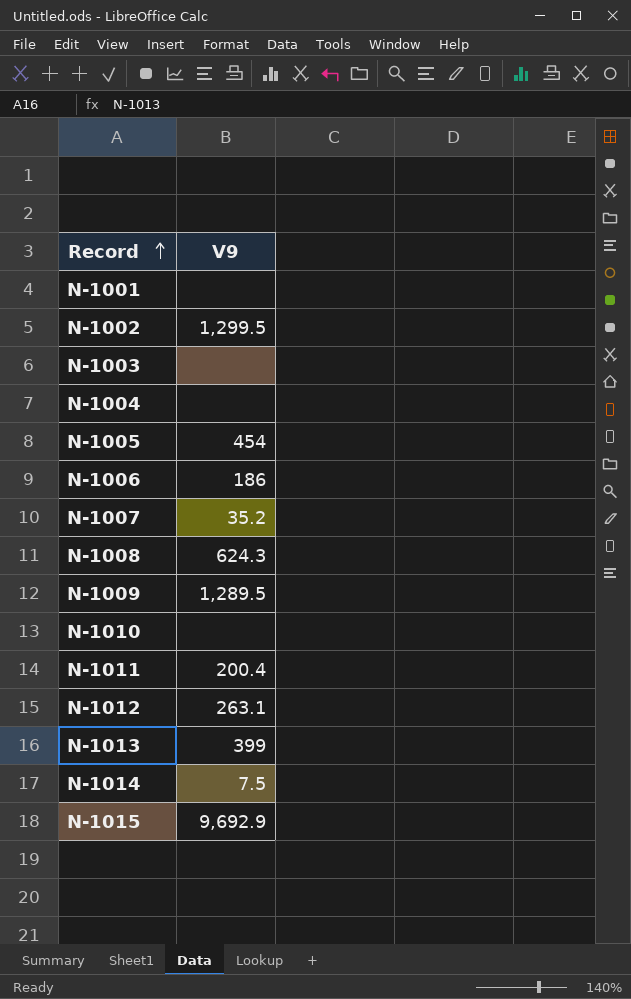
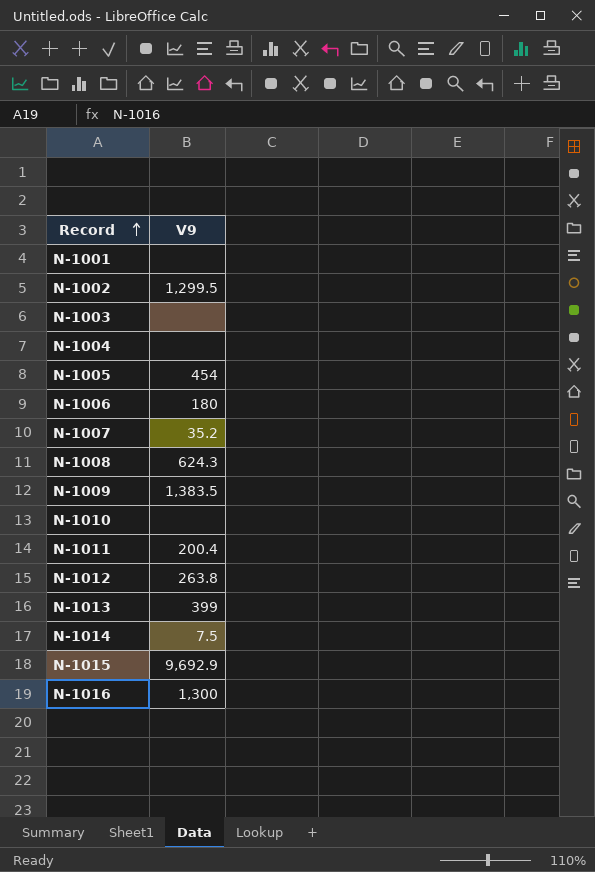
N-1006 | V9: 186 -> 180
N-1009 | V9: 1,289.5 -> 1,383.5
N-1012 | V9: 263.1 -> 263.8
row N-1016: none -> 1,300

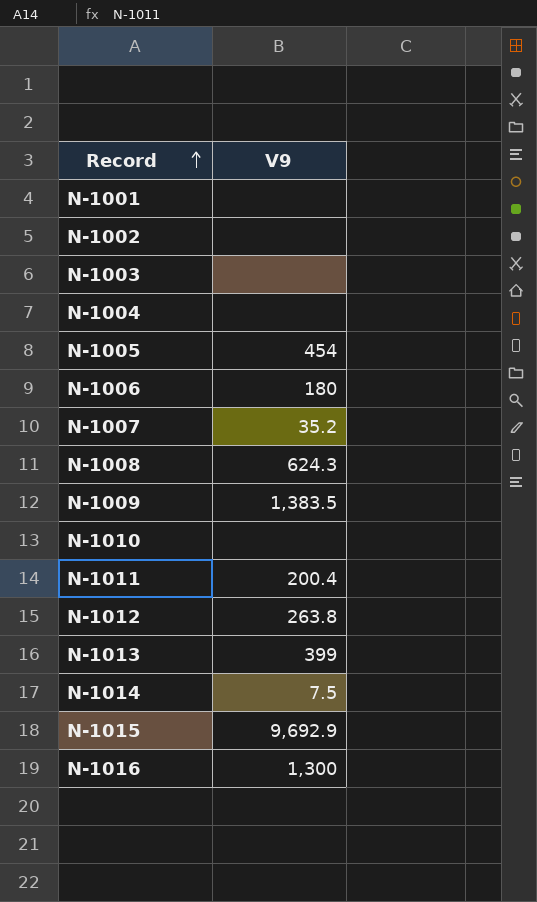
N-1002 | V9: 1,299.5 -> none

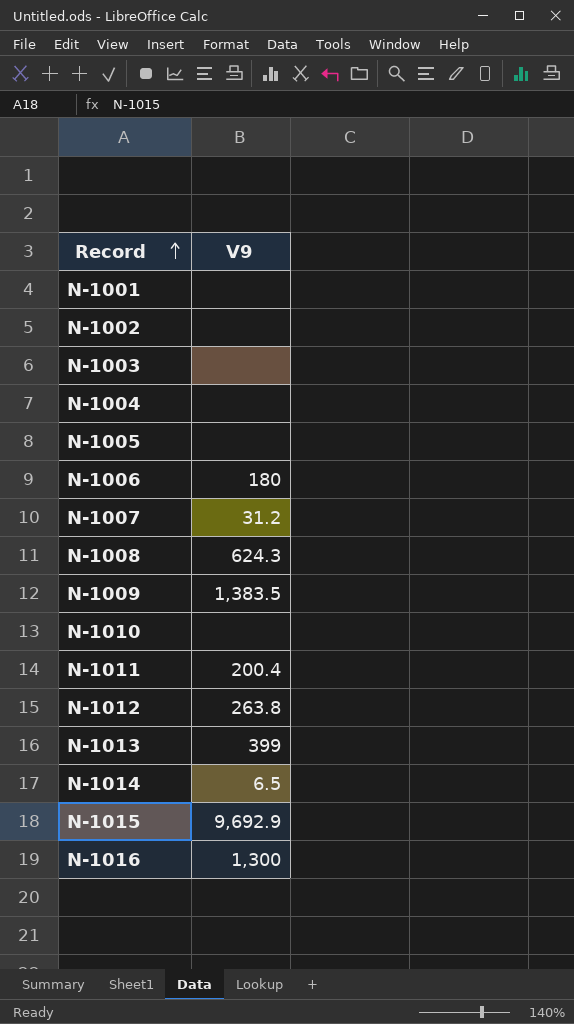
N-1005 | V9: 454 -> none
N-1007 | V9: 35.2 -> 31.2
N-1014 | V9: 7.5 -> 6.5

